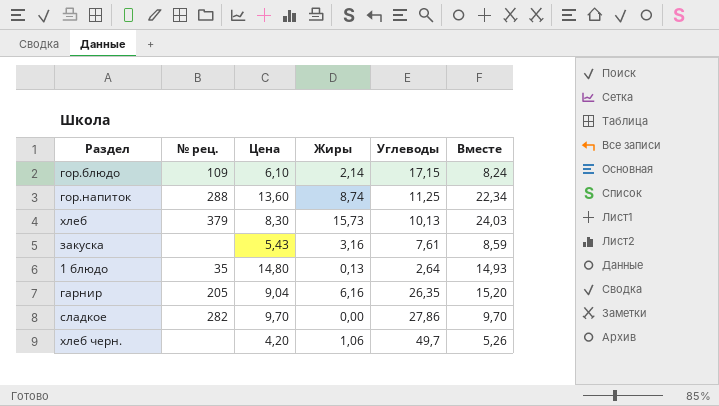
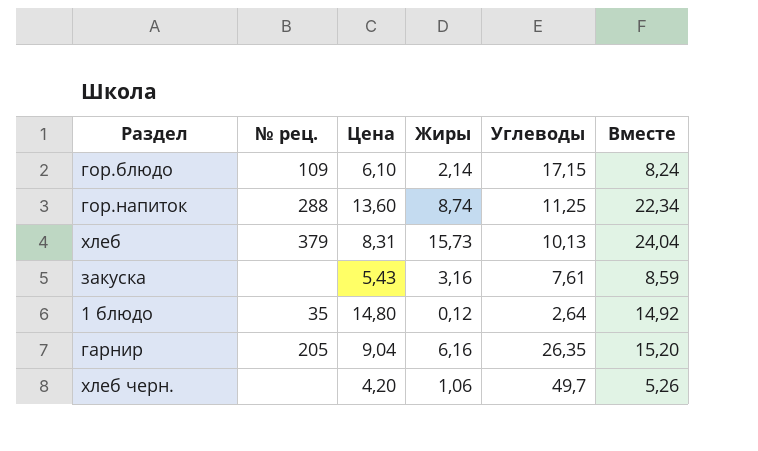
row сладкое: 282 | 9,70 | 0,00 | 27,86 | 9,70 -> none
хлеб | Цена: 8,30 -> 8,31
хлеб | Вместе: 24,03 -> 24,04
1 блюдо | Жиры: 0,13 -> 0,12
1 блюдо | Вместе: 14,93 -> 14,92

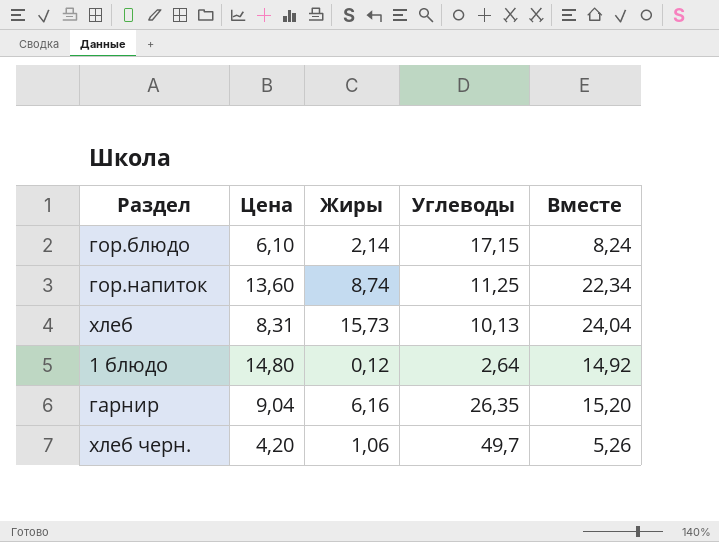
column № рец. | position: 2 -> none
row закуска: none | 5,43 | 3,16 | 7,61 | 8,59 -> none

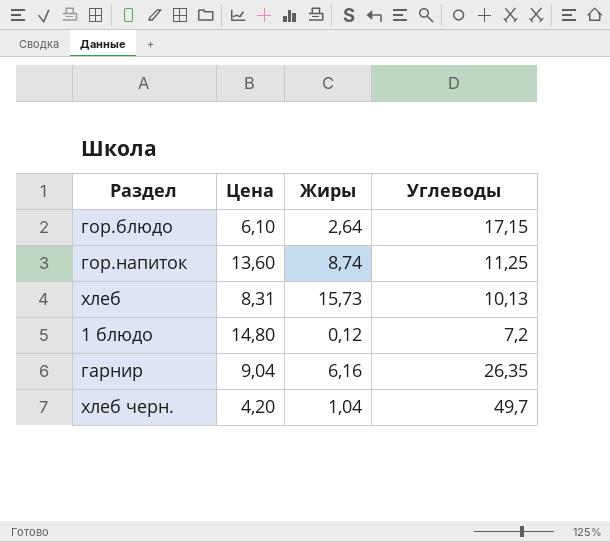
column Вместе | formula: [Цена] + [Жиры] -> none
гор.блюдо | Жиры: 2,14 -> 2,64
1 блюдо | Углеводы: 2,64 -> 7,2
хлеб черн. | Жиры: 1,06 -> 1,04

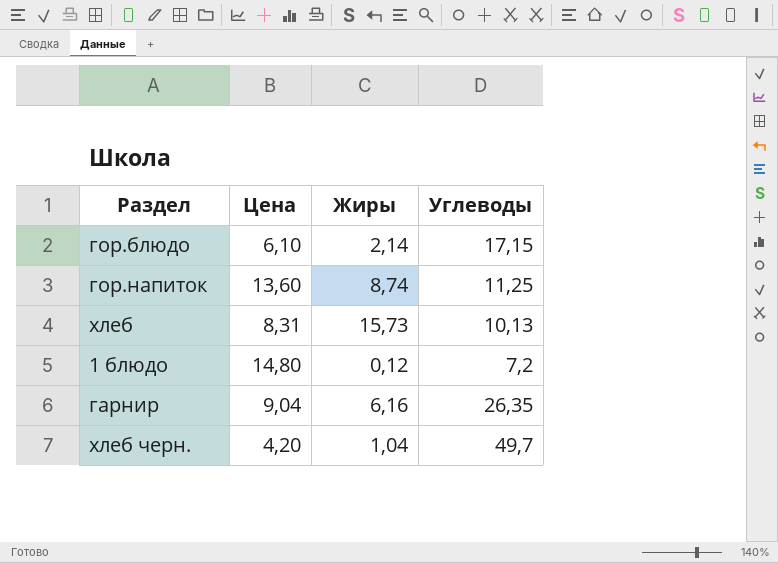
гор.блюдо | Жиры: 2,64 -> 2,14

